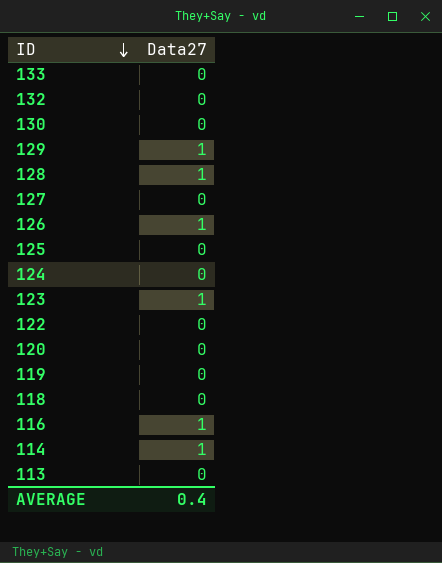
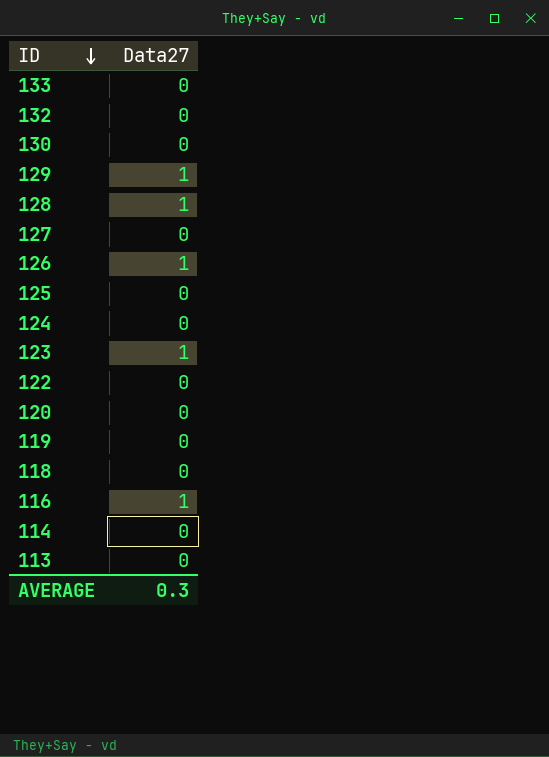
114 | Data27: 1 -> 0
AVERAGE | Data27: 0.4 -> 0.3

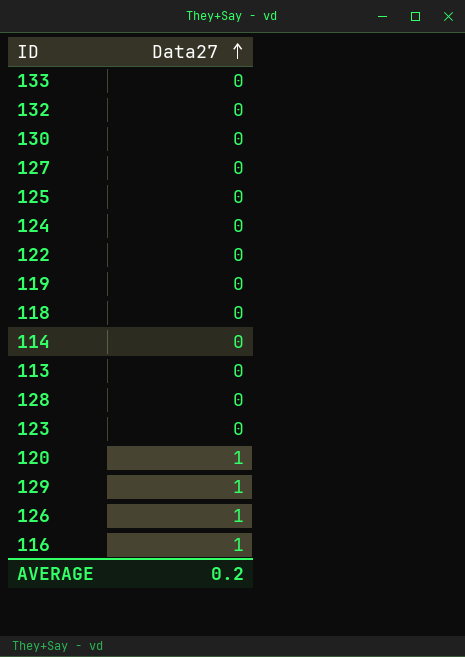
row order: ID descending -> Data27 ascending
128 | Data27: 1 -> 0
123 | Data27: 1 -> 0
120 | Data27: 0 -> 1
AVERAGE | Data27: 0.3 -> 0.2

